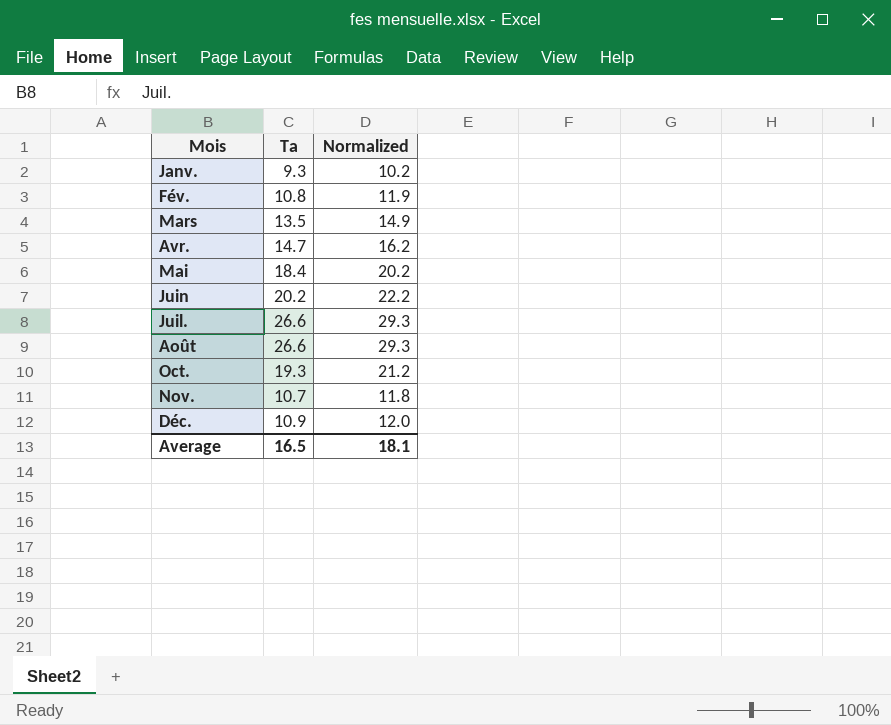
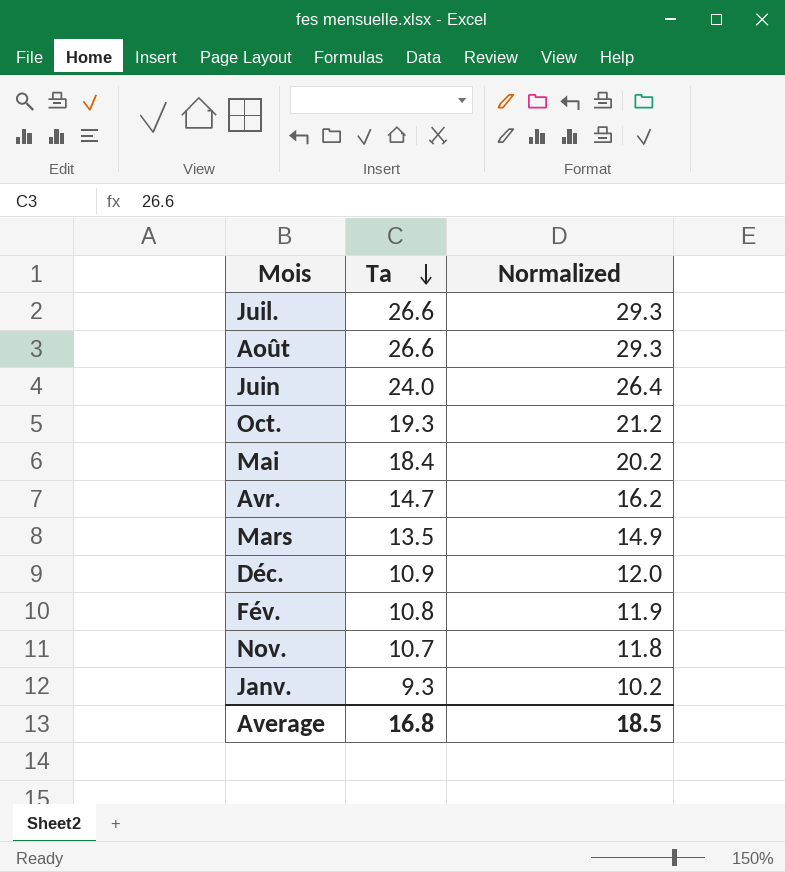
row order: none -> Ta descending
Juin | Ta: 20.2 -> 24.0
Juin | Normalized: 22.2 -> 26.4
Average | Ta: 16.5 -> 16.8
Average | Normalized: 18.1 -> 18.5

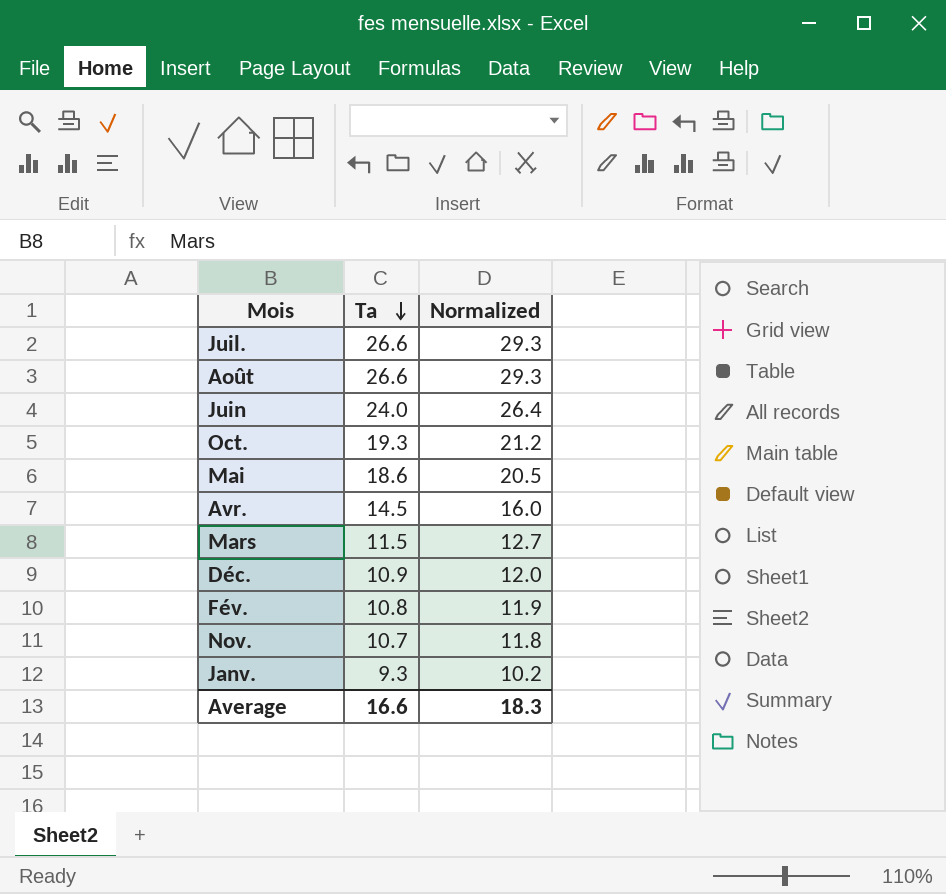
Mai | Ta: 18.4 -> 18.6
Mai | Normalized: 20.2 -> 20.5
Avr. | Ta: 14.7 -> 14.5
Avr. | Normalized: 16.2 -> 16.0
Mars | Ta: 13.5 -> 11.5
Mars | Normalized: 14.9 -> 12.7
Average | Ta: 16.8 -> 16.6
Average | Normalized: 18.5 -> 18.3

